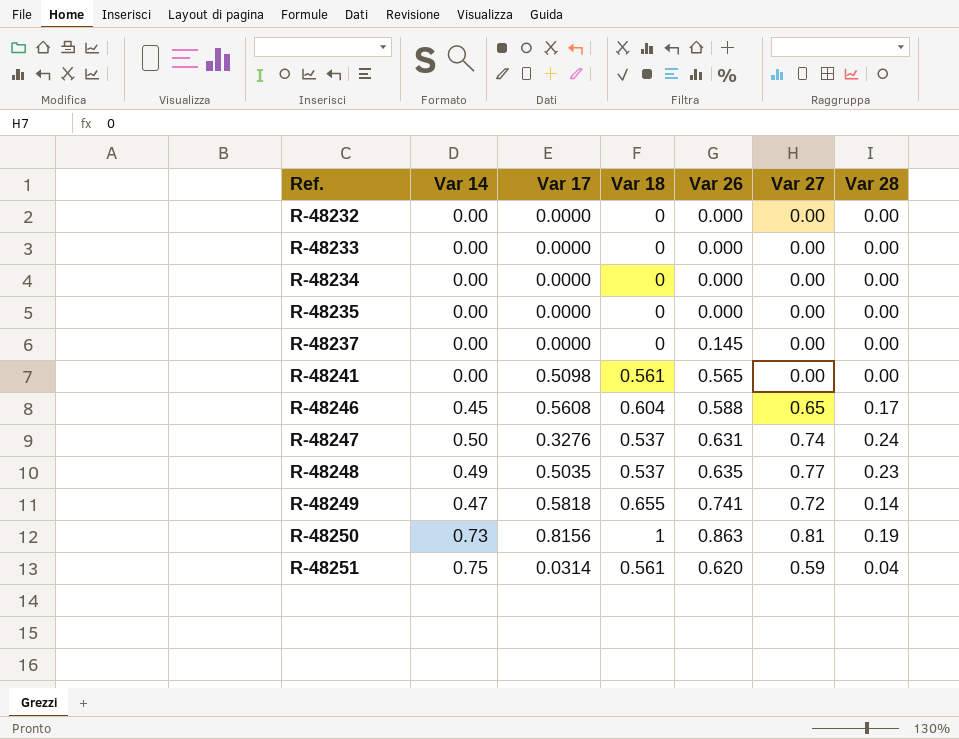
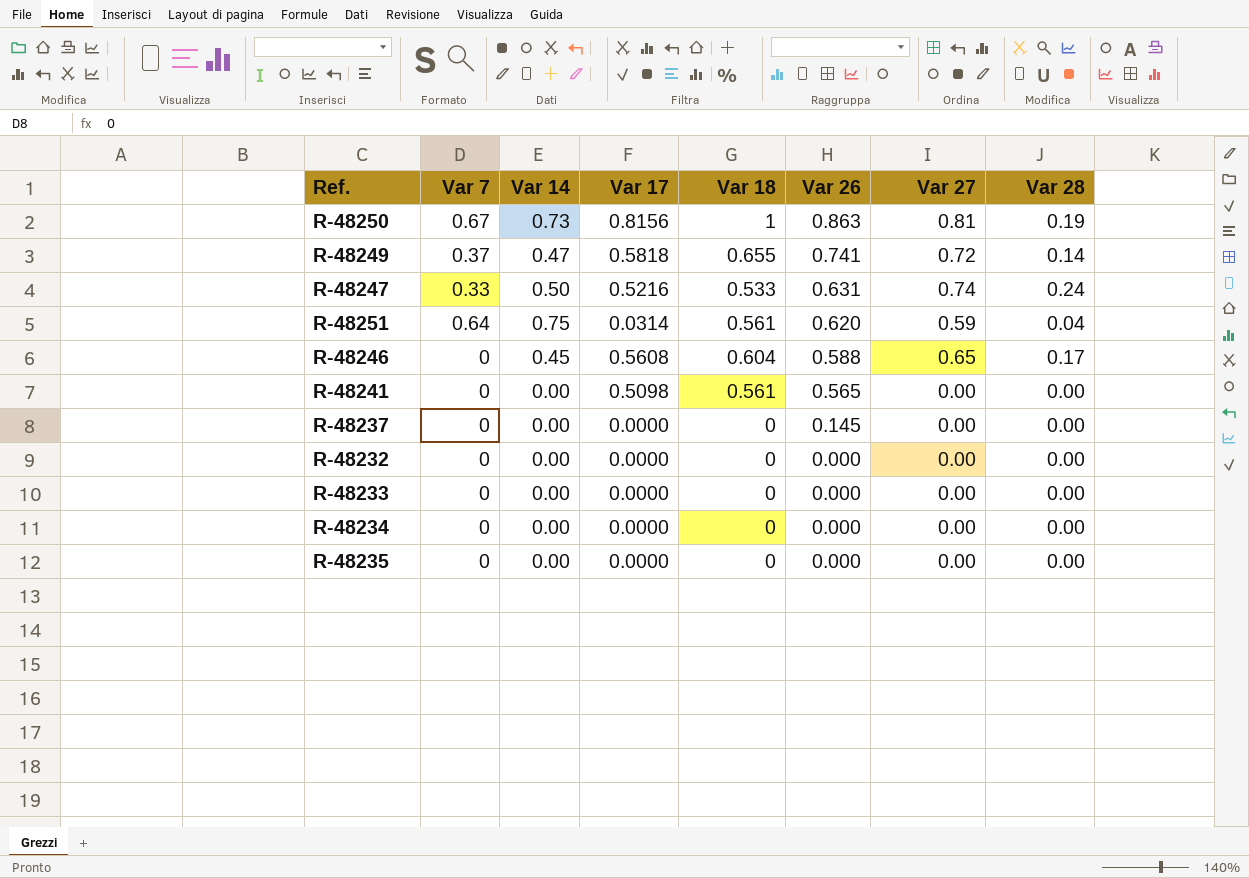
row order: Ref. ascending -> Var 26 descending
column Var 7 | position: none -> 2
row R-48248: 0.49 | 0.5035 | 0.537 | 0.635 | 0.77 | 0.23 -> none
R-48247 | Var 17: 0.3276 -> 0.5216
R-48247 | Var 18: 0.537 -> 0.533

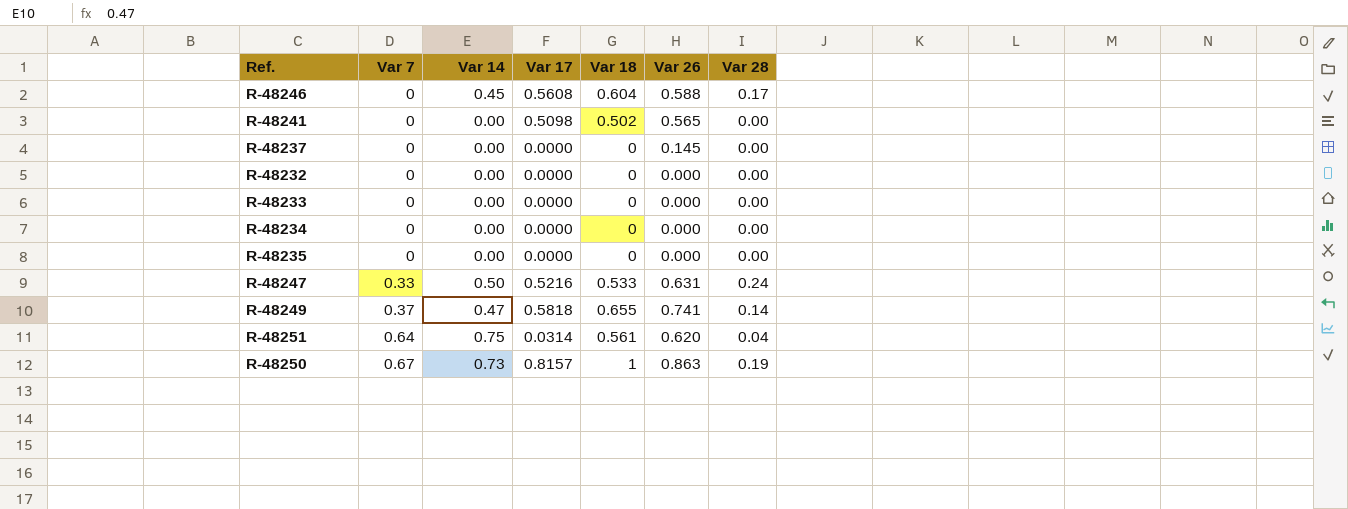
row order: Var 26 descending -> Var 7 ascending
column Var 27 | position: 7 -> none
R-48241 | Var 18: 0.561 -> 0.502
R-48250 | Var 17: 0.8156 -> 0.8157

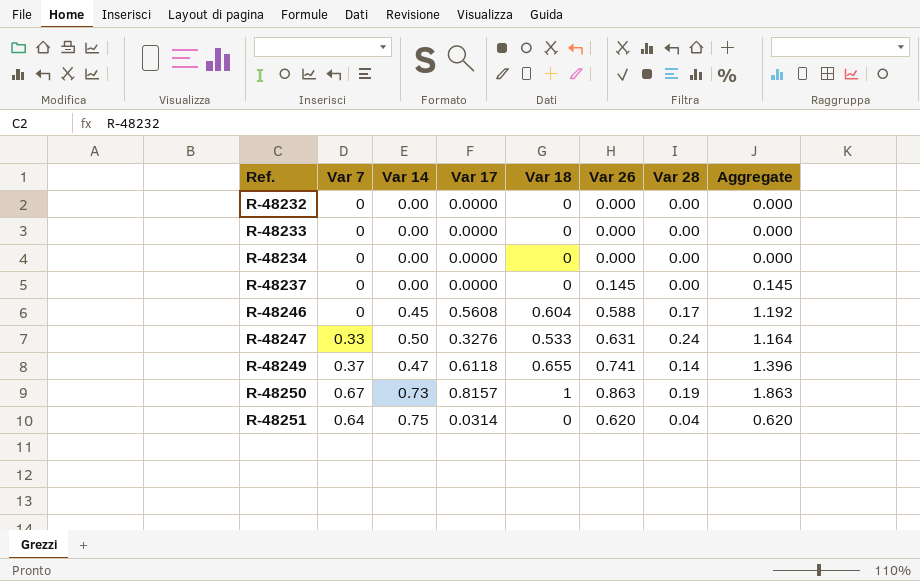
row order: Var 7 ascending -> Ref. ascending
column Aggregate | formula: none -> [Var 18] + [Var 26]
row R-48241: 0 | 0.00 | 0.5098 | 0.502 | 0.565 | 0.00 -> none
row R-48235: 0 | 0.00 | 0.0000 | 0 | 0.000 | 0.00 -> none
R-48247 | Var 17: 0.5216 -> 0.3276
R-48249 | Var 17: 0.5818 -> 0.6118
R-48251 | Var 18: 0.561 -> 0

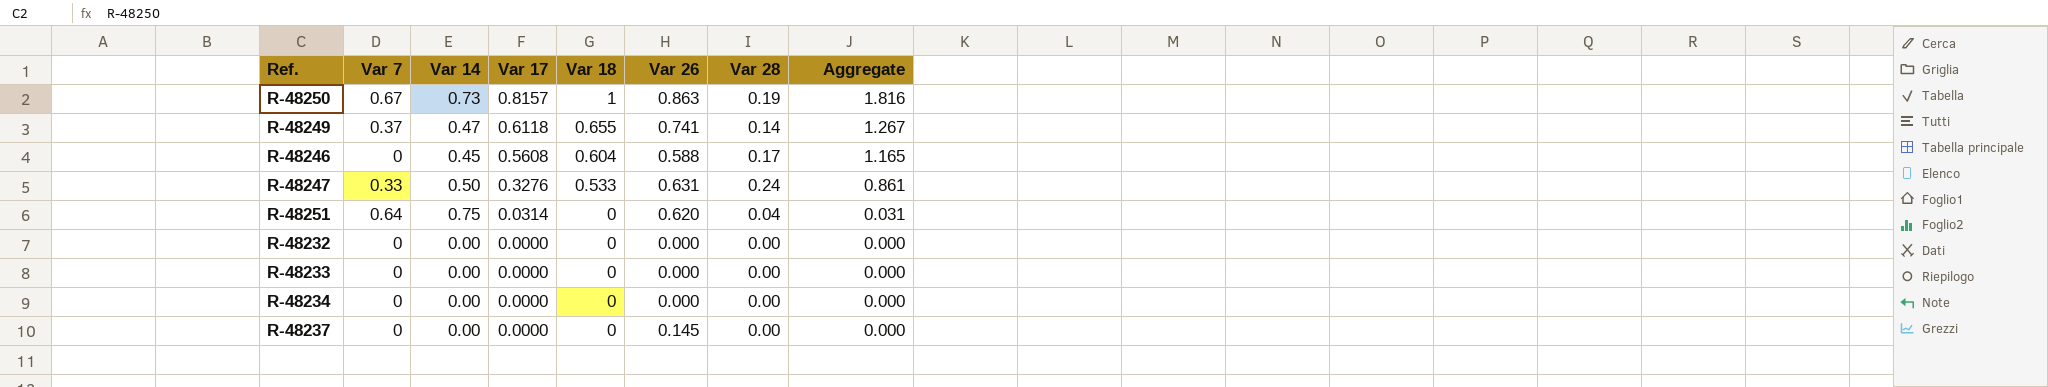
row order: Ref. ascending -> Var 17 descending
column Aggregate | formula: [Var 18] + [Var 26] -> [Var 17] + [Var 18]

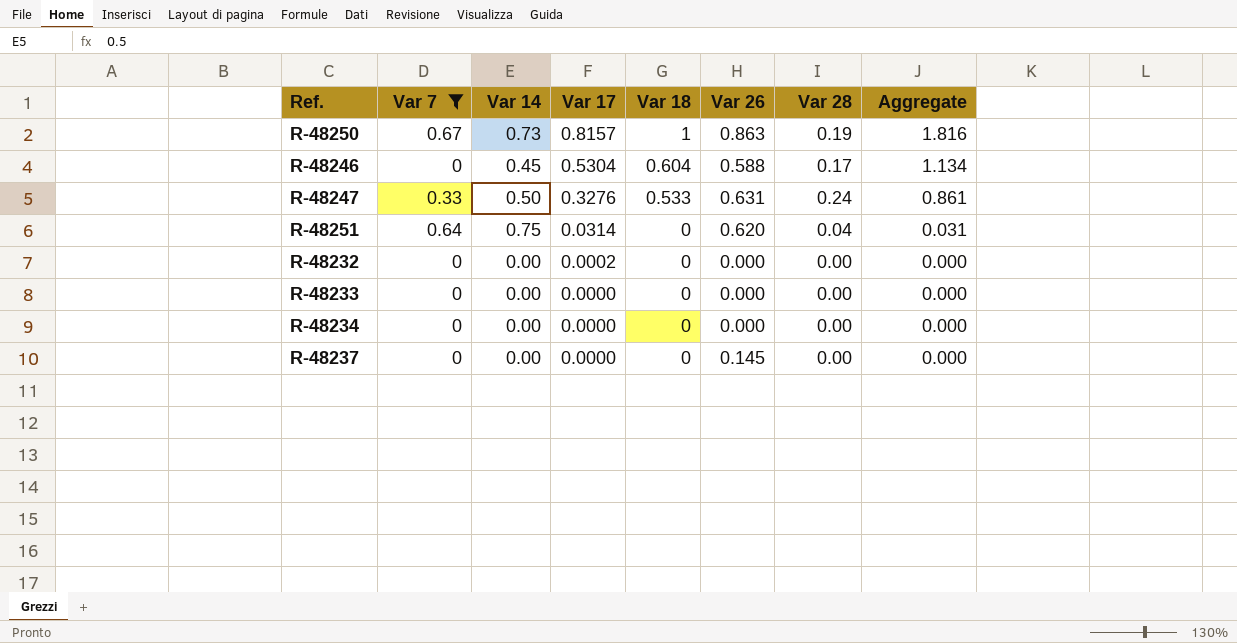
filter: none -> Var 7 != 0.37
R-48246 | Var 17: 0.5608 -> 0.5304
R-48246 | Aggregate: 1.165 -> 1.134
R-48232 | Var 17: 0.0000 -> 0.0002

